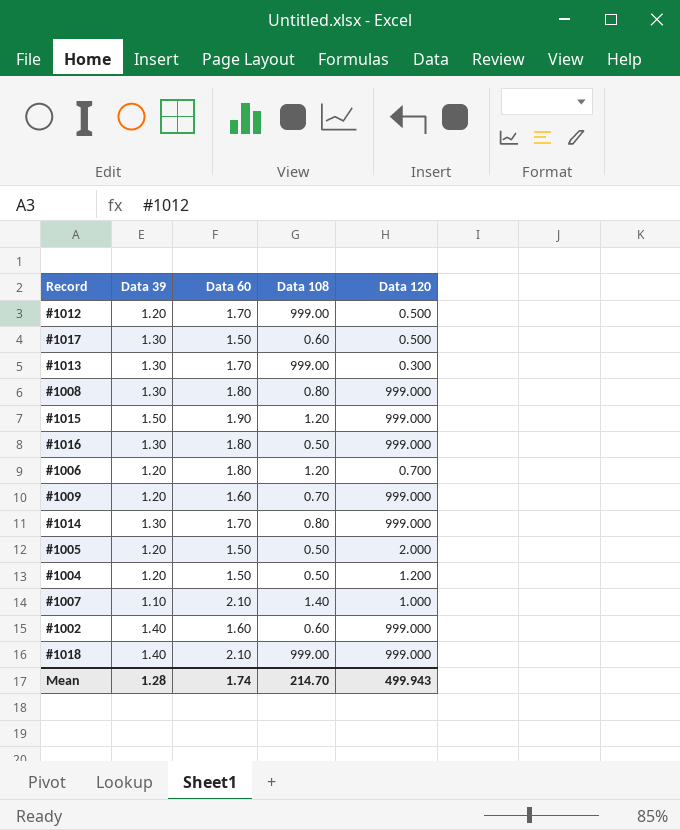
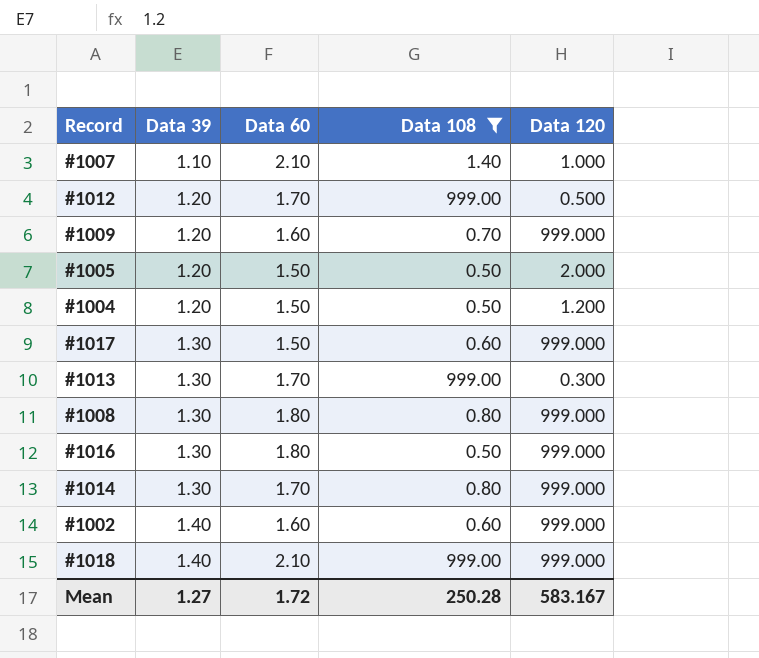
filter: none -> Data 108 != 1.20
row order: none -> Data 39 ascending
#1017 | Data 120: 0.500 -> 999.000
Mean | Data 39: 1.28 -> 1.27
Mean | Data 60: 1.74 -> 1.72
Mean | Data 108: 214.70 -> 250.28
Mean | Data 120: 499.943 -> 583.167

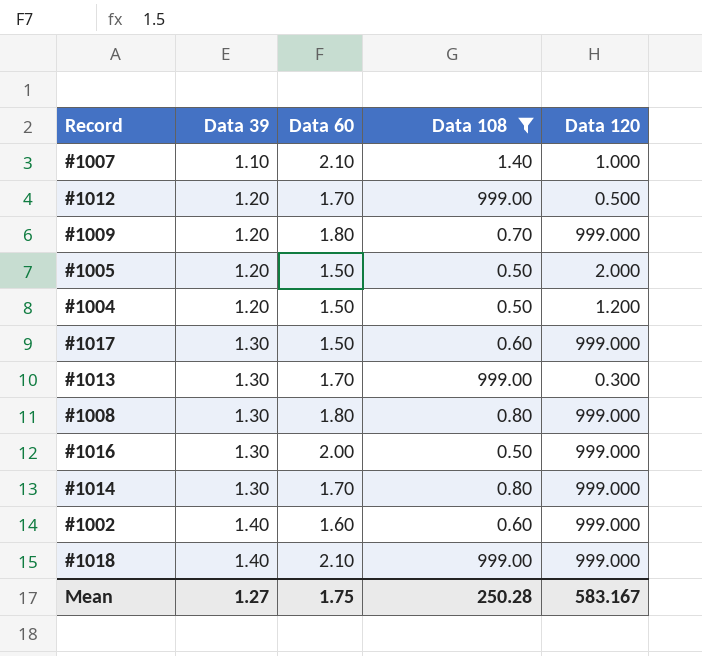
#1009 | Data 60: 1.60 -> 1.80
#1016 | Data 60: 1.80 -> 2.00
Mean | Data 60: 1.72 -> 1.75

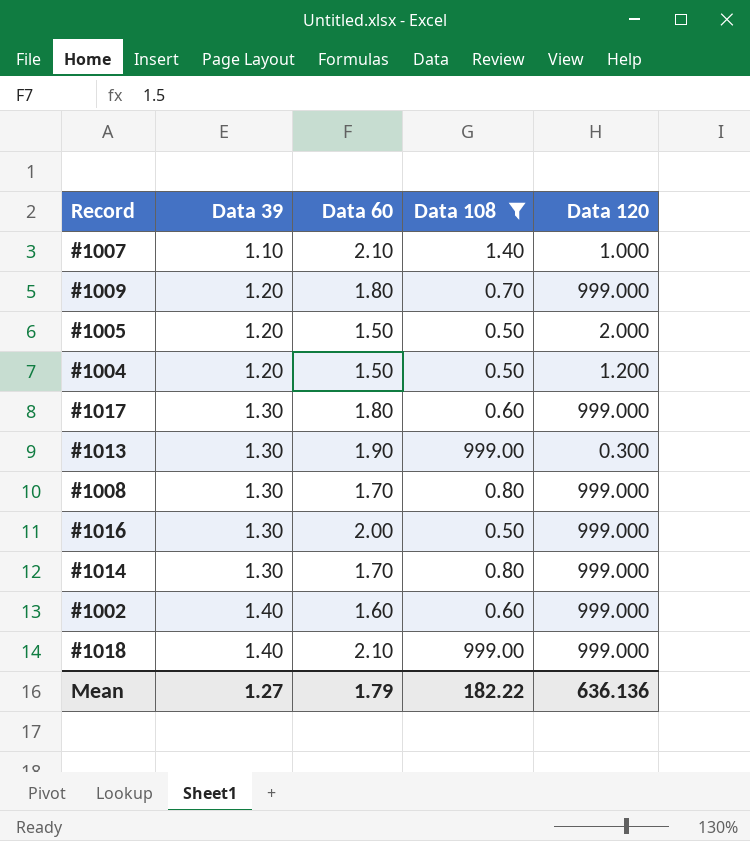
row #1012: 1.20 | 1.70 | 999.00 | 0.500 -> none
#1017 | Data 60: 1.50 -> 1.80
#1013 | Data 60: 1.70 -> 1.90
#1008 | Data 60: 1.80 -> 1.70
Mean | Data 60: 1.75 -> 1.79
Mean | Data 108: 250.28 -> 182.22
Mean | Data 120: 583.167 -> 636.136

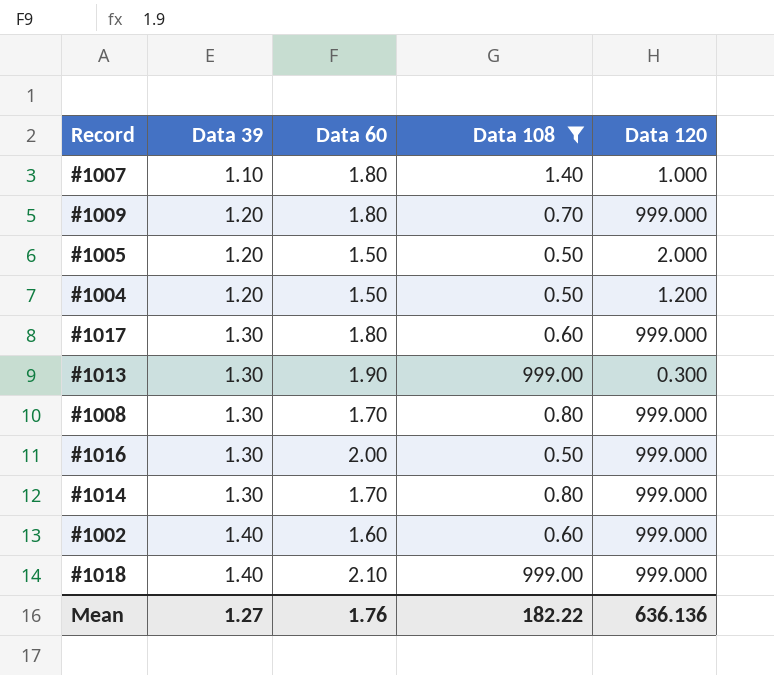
#1007 | Data 60: 2.10 -> 1.80
Mean | Data 60: 1.79 -> 1.76

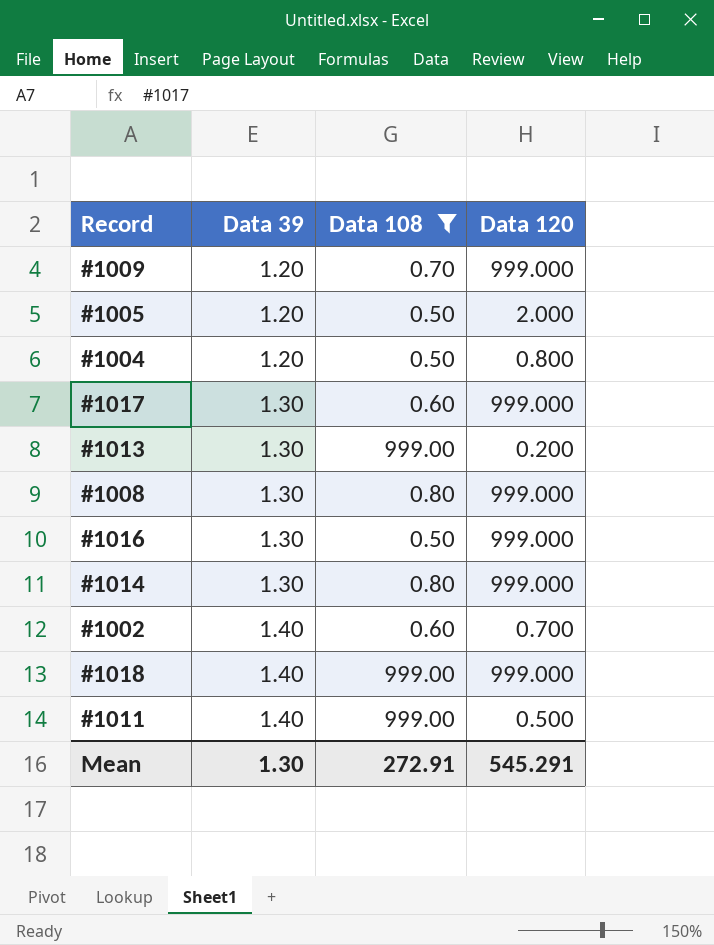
column Data 60 | position: 3 -> none
row #1007: 1.10 | 1.80 | 1.40 | 1.000 -> none
#1004 | Data 120: 1.200 -> 0.800
#1013 | Data 120: 0.300 -> 0.200
#1002 | Data 120: 999.000 -> 0.700
row #1011: none -> 1.40 | 999.00 | 0.500
Mean | Data 39: 1.27 -> 1.30
Mean | Data 108: 182.22 -> 272.91
Mean | Data 120: 636.136 -> 545.291

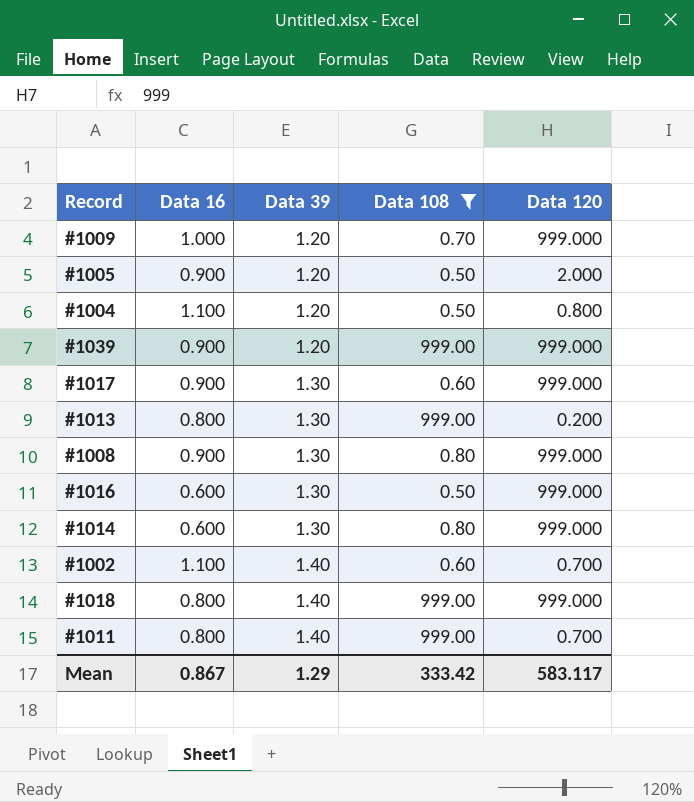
column Data 16 | position: none -> 2
row #1039: none -> 0.900 | 1.20 | 999.00 | 999.000
#1011 | Data 120: 0.500 -> 0.700
Mean | Data 39: 1.30 -> 1.29
Mean | Data 108: 272.91 -> 333.42
Mean | Data 120: 545.291 -> 583.117

